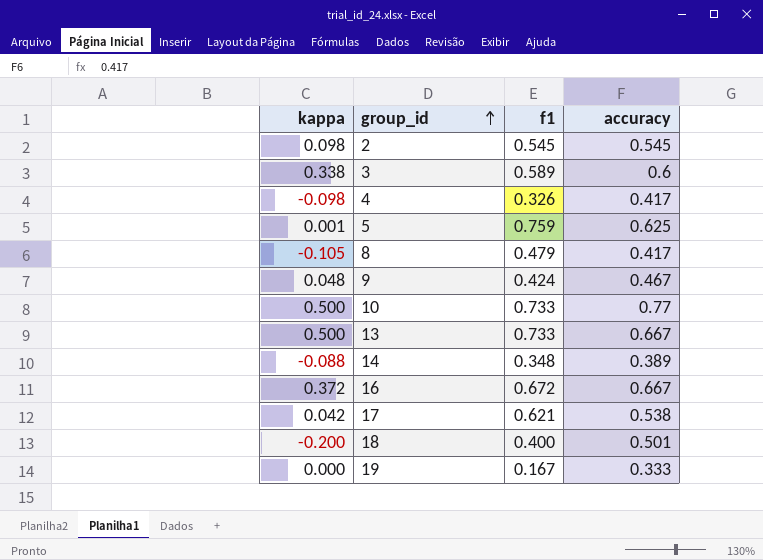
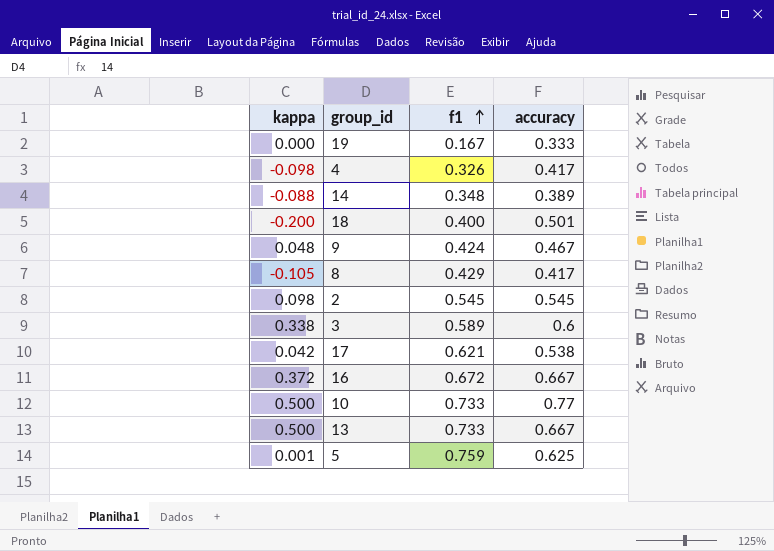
row order: group_id ascending -> f1 ascending
8 | f1: 0.479 -> 0.429

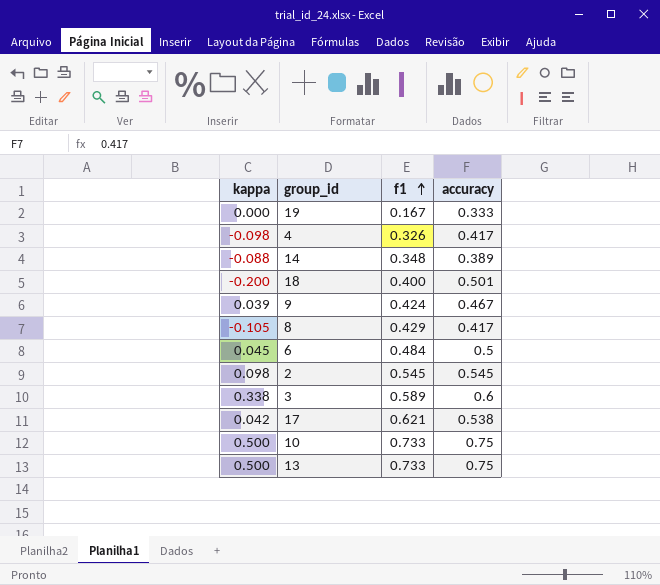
row 16: 0.372 | 0.672 | 0.667 -> none
row 5: 0.001 | 0.759 | 0.625 -> none
9 | kappa: 0.048 -> 0.039
row 6: none -> 0.045 | 0.484 | 0.5
10 | accuracy: 0.77 -> 0.75
13 | accuracy: 0.667 -> 0.75

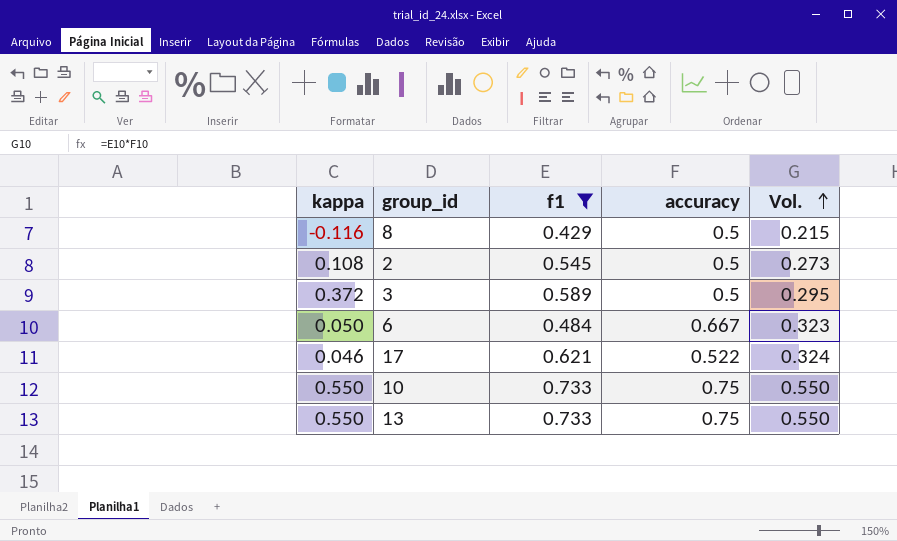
filter: none -> f1 >= 0.429
row order: f1 ascending -> Vol. ascending
column Vol. | formula: none -> [f1] * [accuracy]
8 | kappa: -0.105 -> -0.116
8 | accuracy: 0.417 -> 0.5
2 | kappa: 0.098 -> 0.108
2 | accuracy: 0.545 -> 0.5
3 | kappa: 0.338 -> 0.372
3 | accuracy: 0.6 -> 0.5
6 | kappa: 0.045 -> 0.050
6 | accuracy: 0.5 -> 0.667
17 | kappa: 0.042 -> 0.046
17 | accuracy: 0.538 -> 0.522
10 | kappa: 0.500 -> 0.550
13 | kappa: 0.500 -> 0.550

